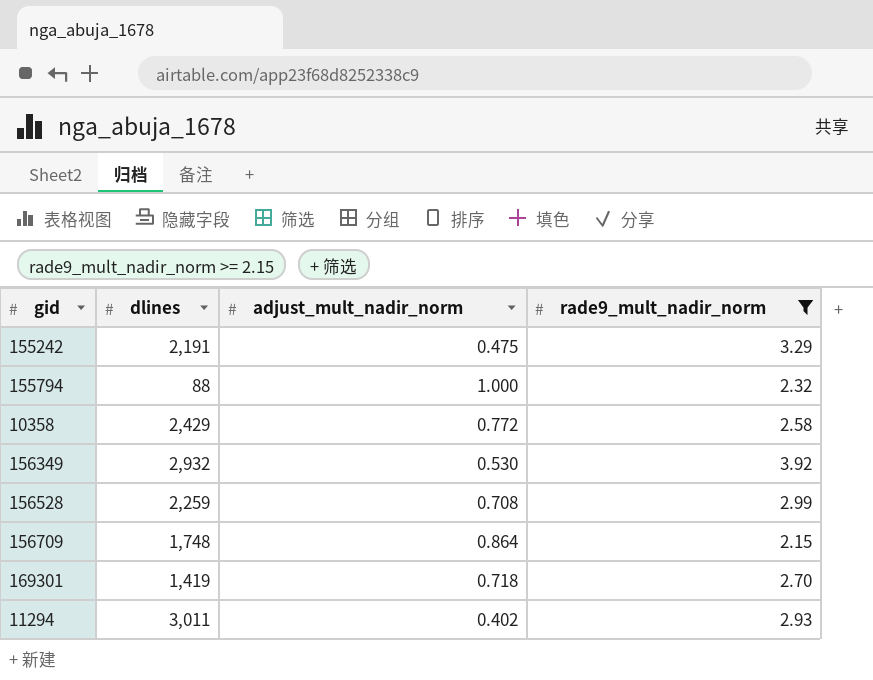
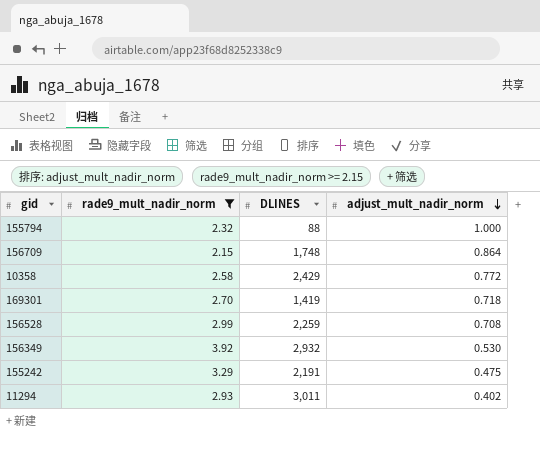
row order: none -> adjust_mult_nadir_norm descending
column rade9_mult_nadir_norm | position: 4 -> 2
column name: dlines -> DLINES

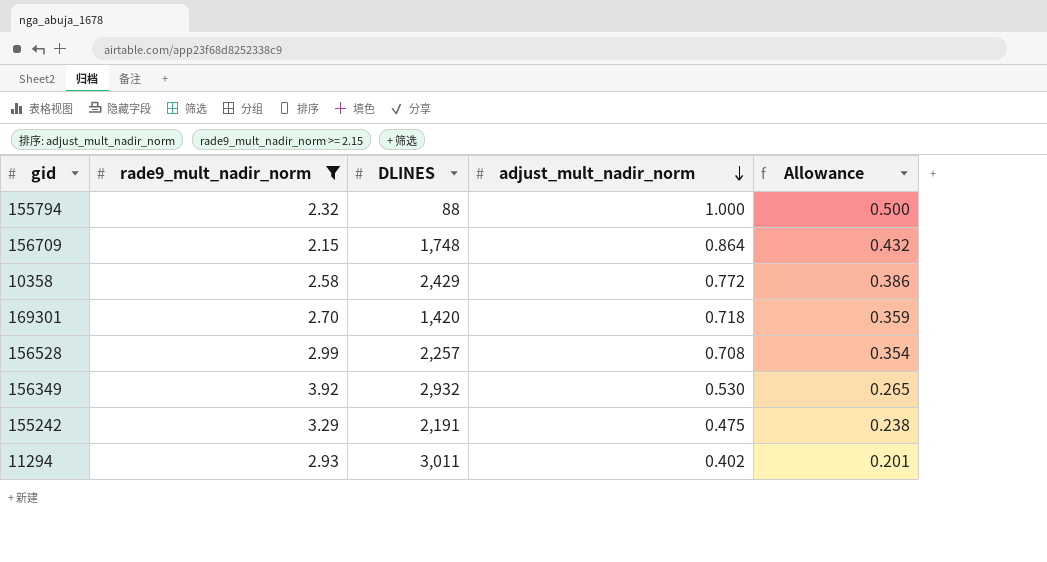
column Allowance | formula: none -> [adjust_mult_nadir_norm] * 0.5
169301 | DLINES: 1,419 -> 1,420
156528 | DLINES: 2,259 -> 2,257

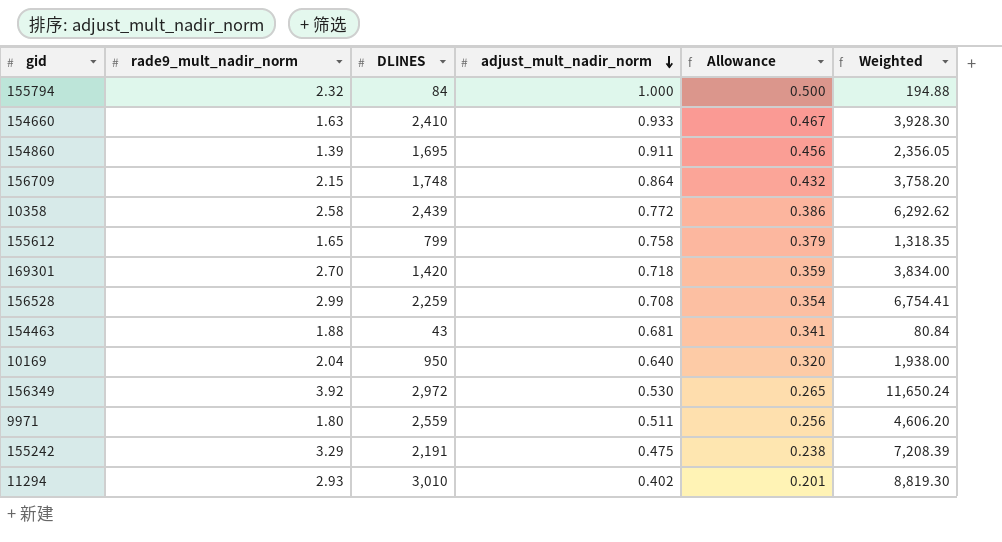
filter: rade9_mult_nadir_norm >= 2.15 -> none
column Weighted | formula: none -> [rade9_mult_nadir_norm] * [DLINES]
155794 | DLINES: 88 -> 84
10358 | DLINES: 2,429 -> 2,439
156528 | DLINES: 2,257 -> 2,259
156349 | DLINES: 2,932 -> 2,972
11294 | DLINES: 3,011 -> 3,010

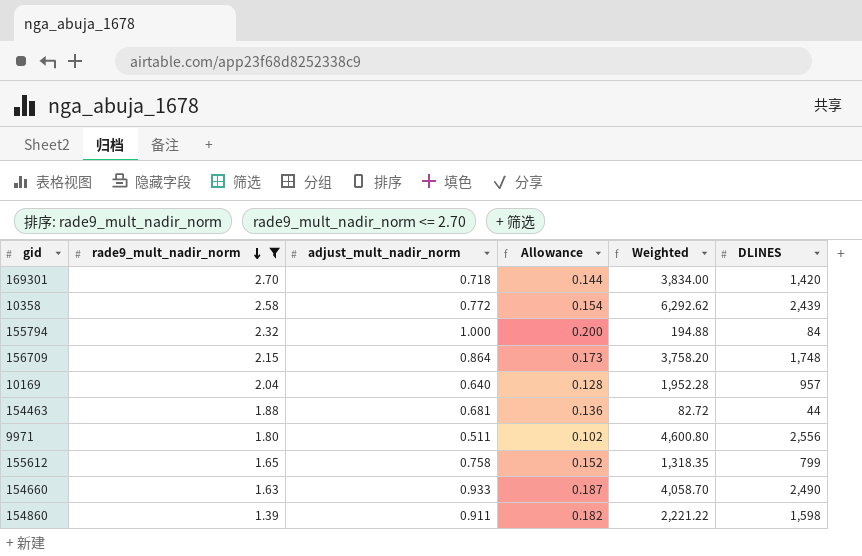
filter: none -> rade9_mult_nadir_norm <= 2.70
row order: adjust_mult_nadir_norm descending -> rade9_mult_nadir_norm descending
column Allowance | formula: [adjust_mult_nadir_norm] * 0.5 -> [adjust_mult_nadir_norm] * 0.2
column DLINES | position: 3 -> 6
10169 | Weighted: 1,938.00 -> 1,952.28
10169 | DLINES: 950 -> 957
154463 | Weighted: 80.84 -> 82.72
154463 | DLINES: 43 -> 44
9971 | Weighted: 4,606.20 -> 4,600.80
9971 | DLINES: 2,559 -> 2,556
154660 | Weighted: 3,928.30 -> 4,058.70
154660 | DLINES: 2,410 -> 2,490
154860 | Weighted: 2,356.05 -> 2,221.22
154860 | DLINES: 1,695 -> 1,598

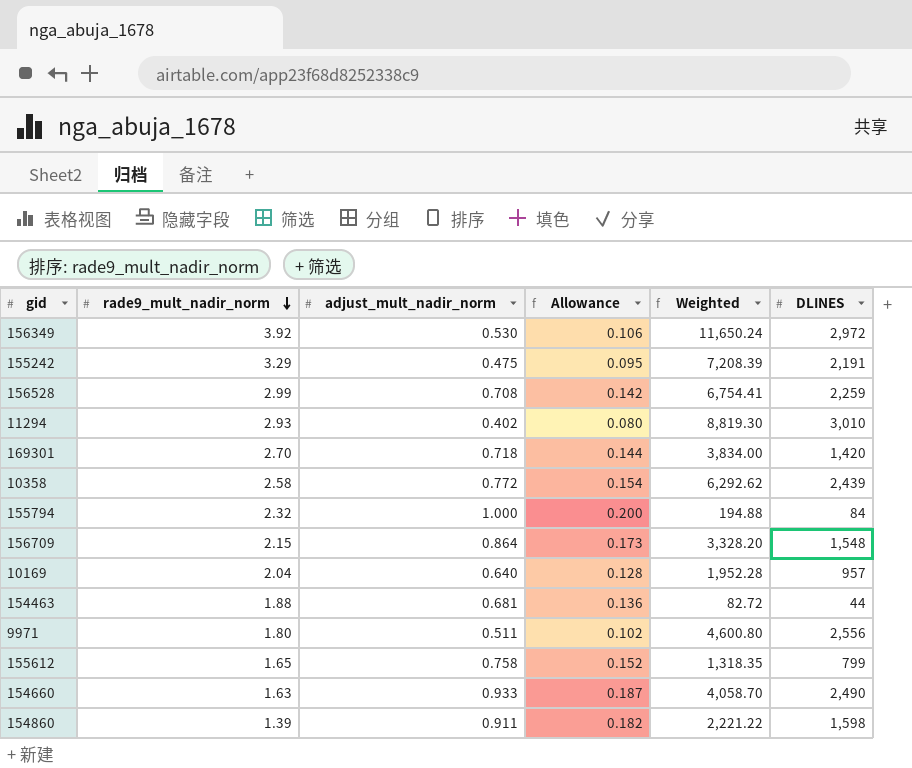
filter: rade9_mult_nadir_norm <= 2.70 -> none
156709 | Weighted: 3,758.20 -> 3,328.20
156709 | DLINES: 1,748 -> 1,548

